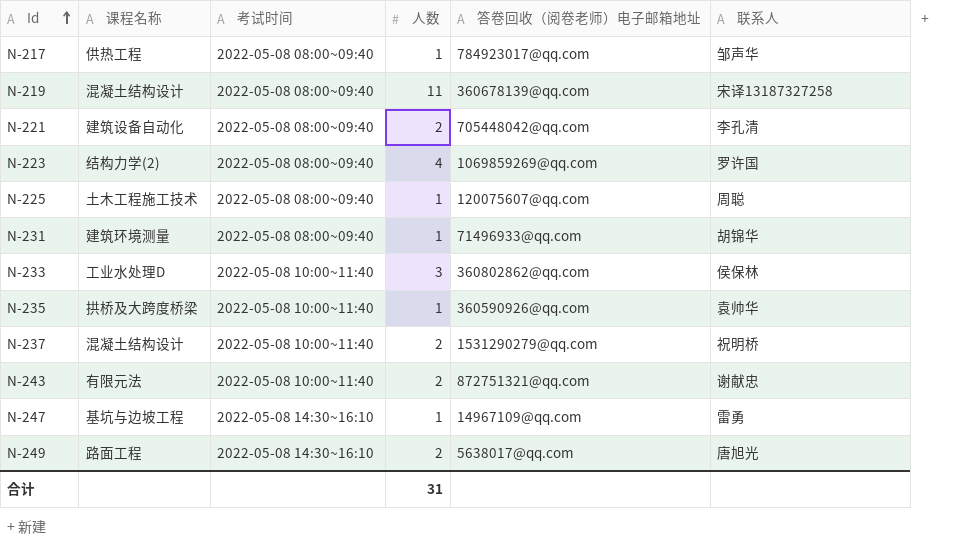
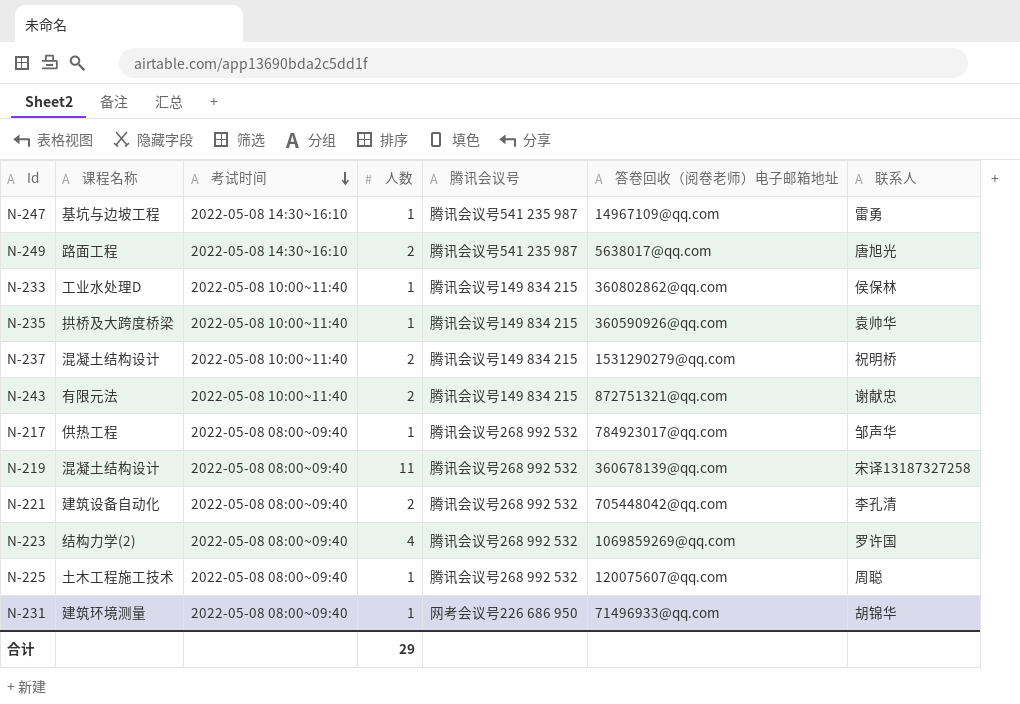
row order: Id ascending -> 考试时间 descending
column 腾讯会议号 | position: none -> 5
N-233 | 人数: 3 -> 1
合计 | 人数: 31 -> 29

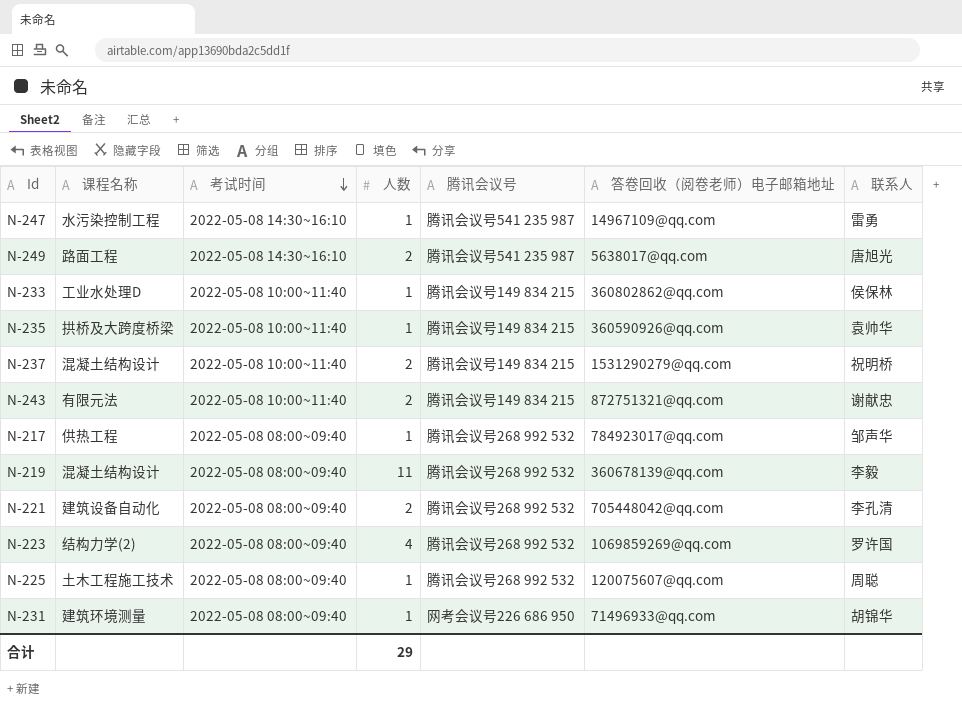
N-247 | 课程名称: 基坑与边坡工程 -> 水污染控制工程
N-219 | 联系人: 宋译13187327258 -> 李毅

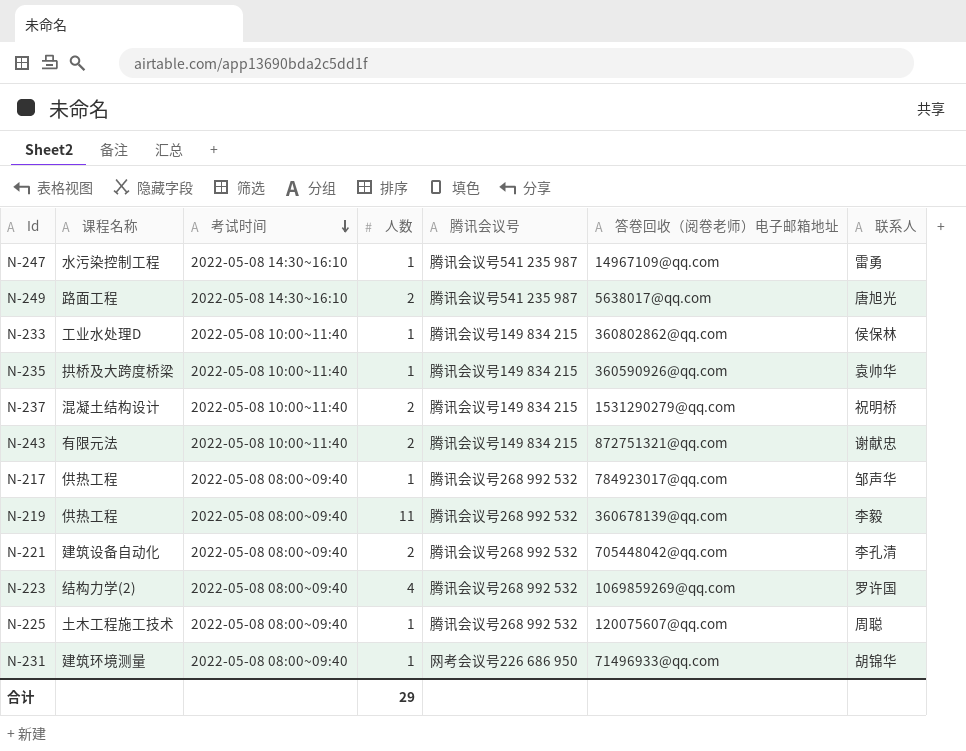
N-219 | 课程名称: 混凝土结构设计 -> 供热工程

